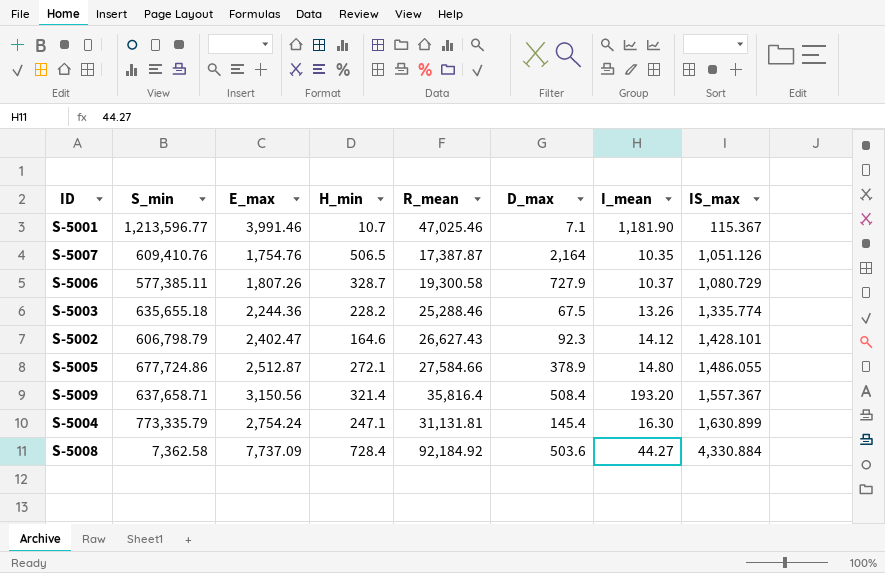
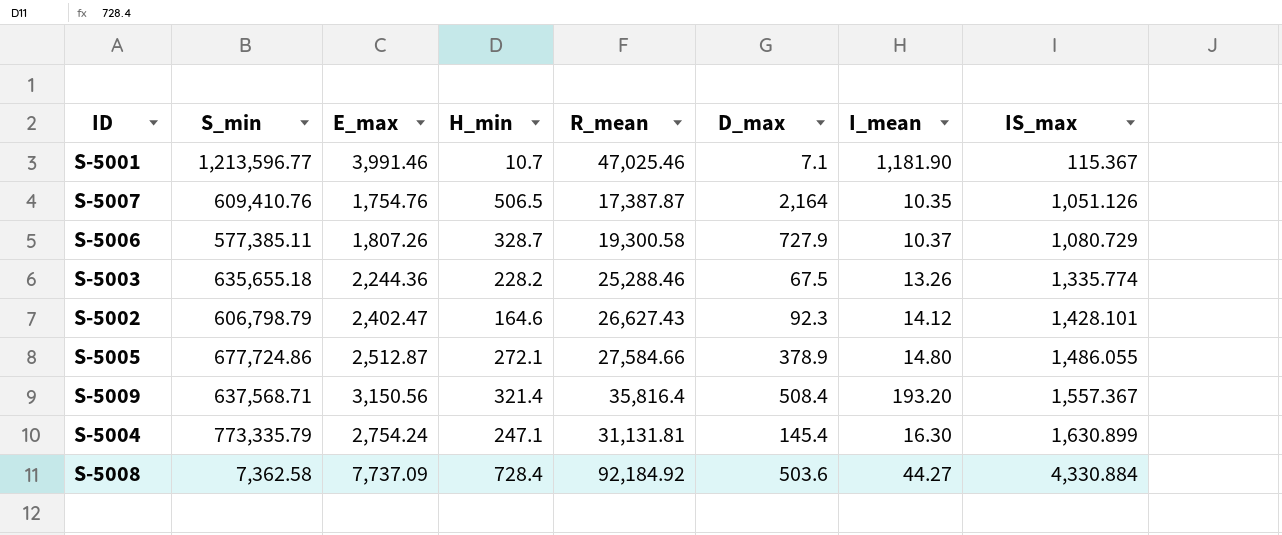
S-5009 | S_min: 637,658.71 -> 637,568.71

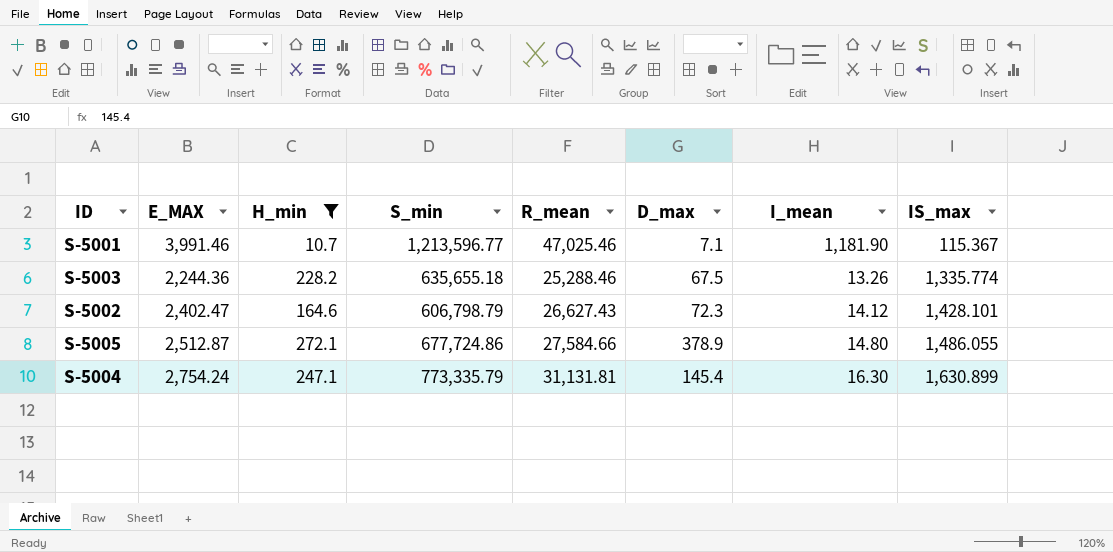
filter: none -> H_min <= 272.1
column name: E_max -> E_MAX
column S_min | position: 2 -> 4
S-5002 | D_max: 92.3 -> 72.3

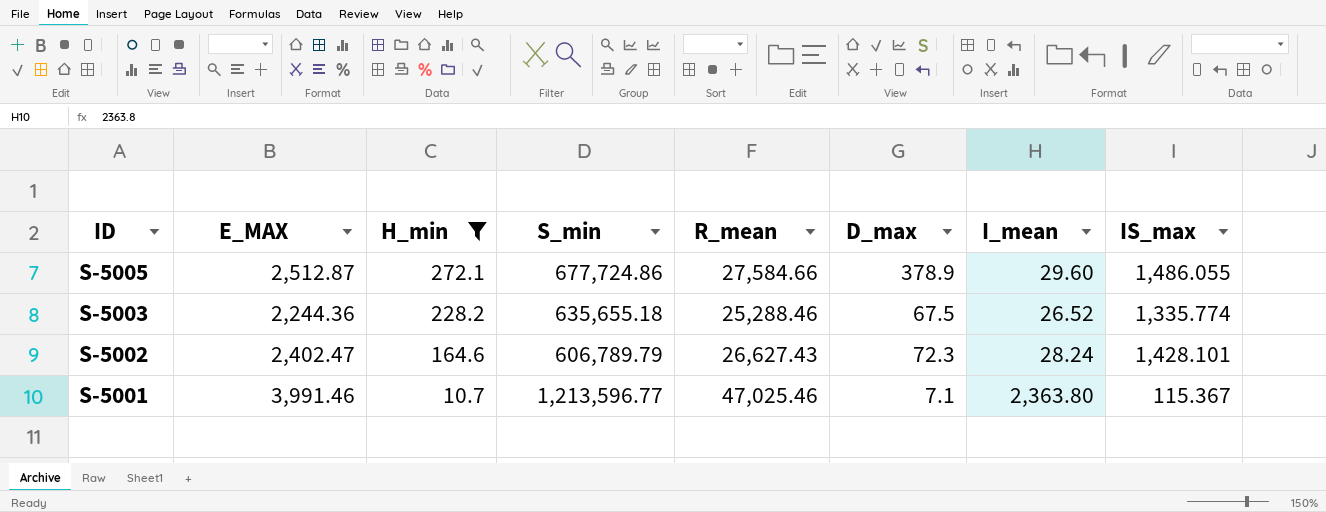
row order: IS_max ascending -> ID descending
row S-5004: 2,754.24 | 247.1 | 773,335.79 | 31,131.81 | 145.4 | 16.30 | 1,630.899 -> none
S-5005 | I_mean: 14.80 -> 29.60
S-5003 | I_mean: 13.26 -> 26.52
S-5002 | S_min: 606,798.79 -> 606,789.79
S-5002 | I_mean: 14.12 -> 28.24
S-5001 | I_mean: 1,181.90 -> 2,363.80

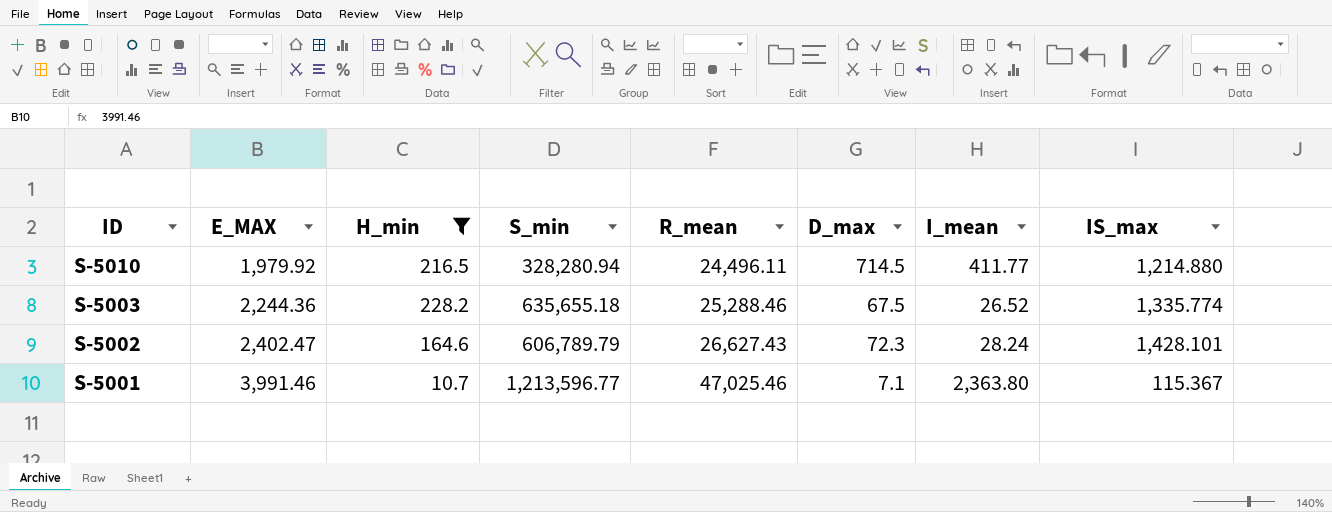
row S-5005: 2,512.87 | 272.1 | 677,724.86 | 27,584.66 | 378.9 | 29.60 | 1,486.055 -> none
row S-5010: none -> 1,979.92 | 216.5 | 328,280.94 | 24,496.11 | 714.5 | 411.77 | 1,214.880

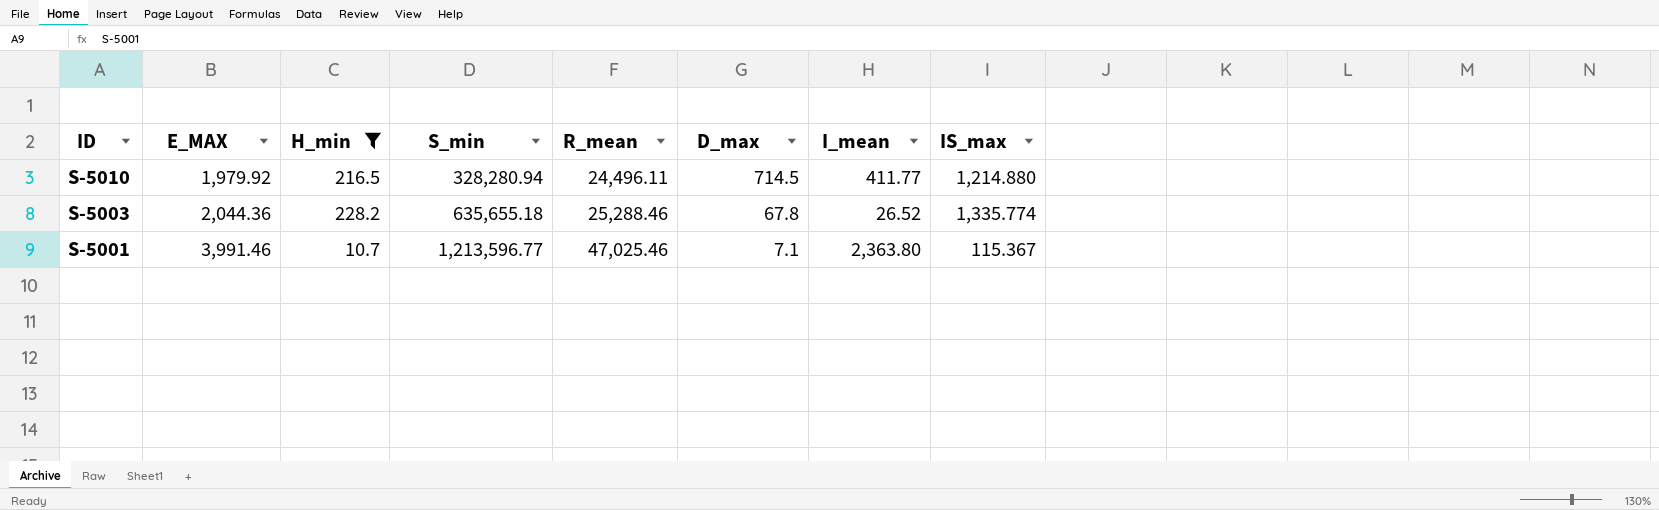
row S-5002: 2,402.47 | 164.6 | 606,789.79 | 26,627.43 | 72.3 | 28.24 | 1,428.101 -> none
S-5003 | E_MAX: 2,244.36 -> 2,044.36
S-5003 | D_max: 67.5 -> 67.8

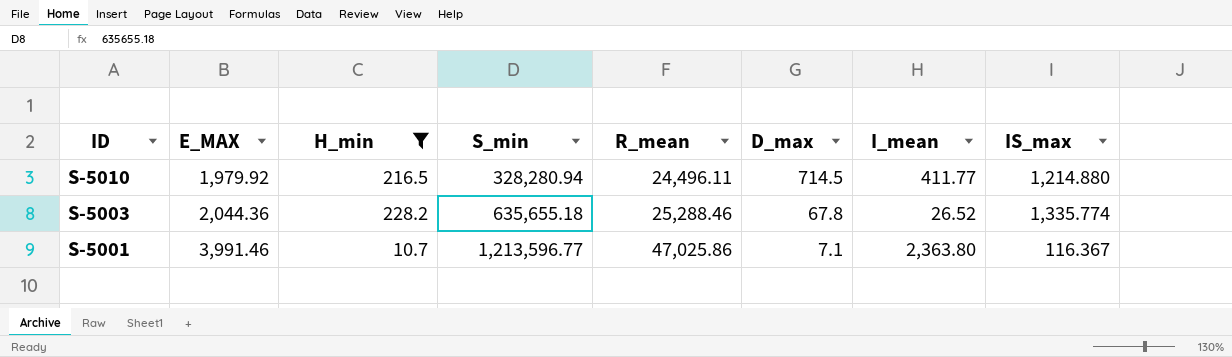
S-5001 | R_mean: 47,025.46 -> 47,025.86
S-5001 | IS_max: 115.367 -> 116.367

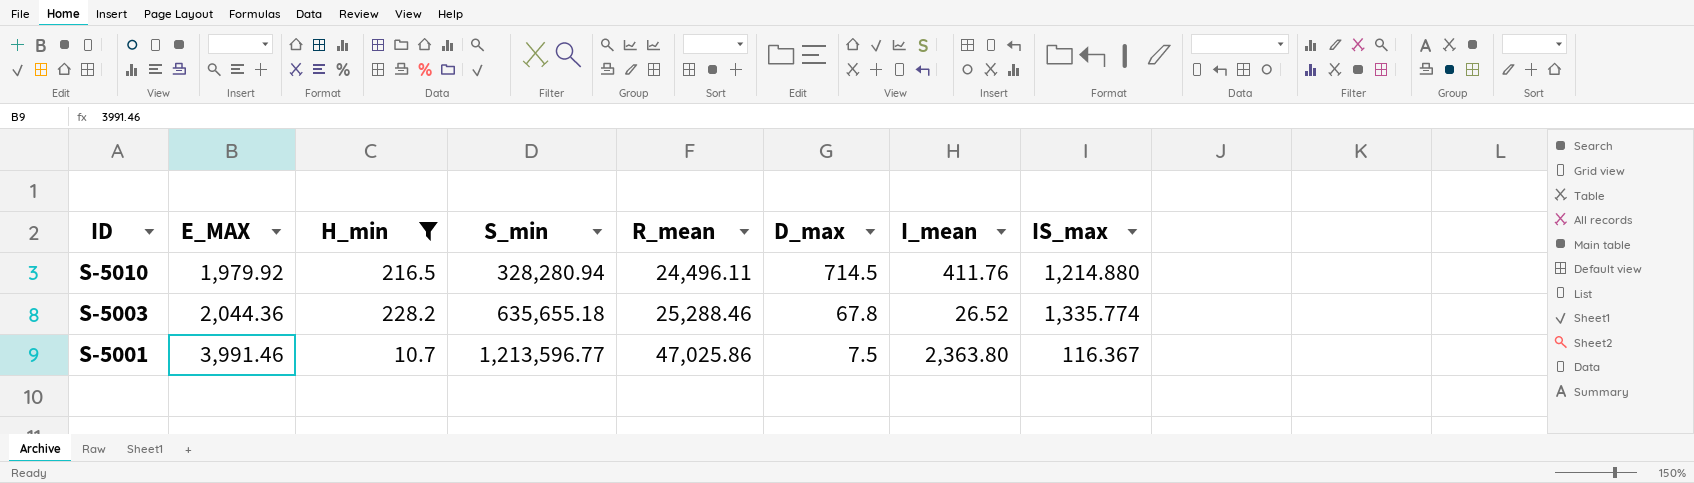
S-5010 | I_mean: 411.77 -> 411.76
S-5001 | D_max: 7.1 -> 7.5

